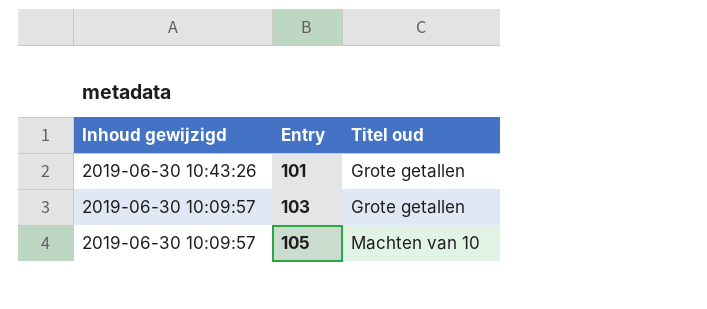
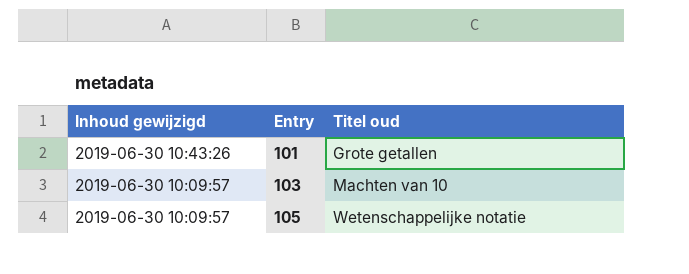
103 | Titel oud: Grote getallen -> Machten van 10
105 | Titel oud: Machten van 10 -> Wetenschappelijke notatie

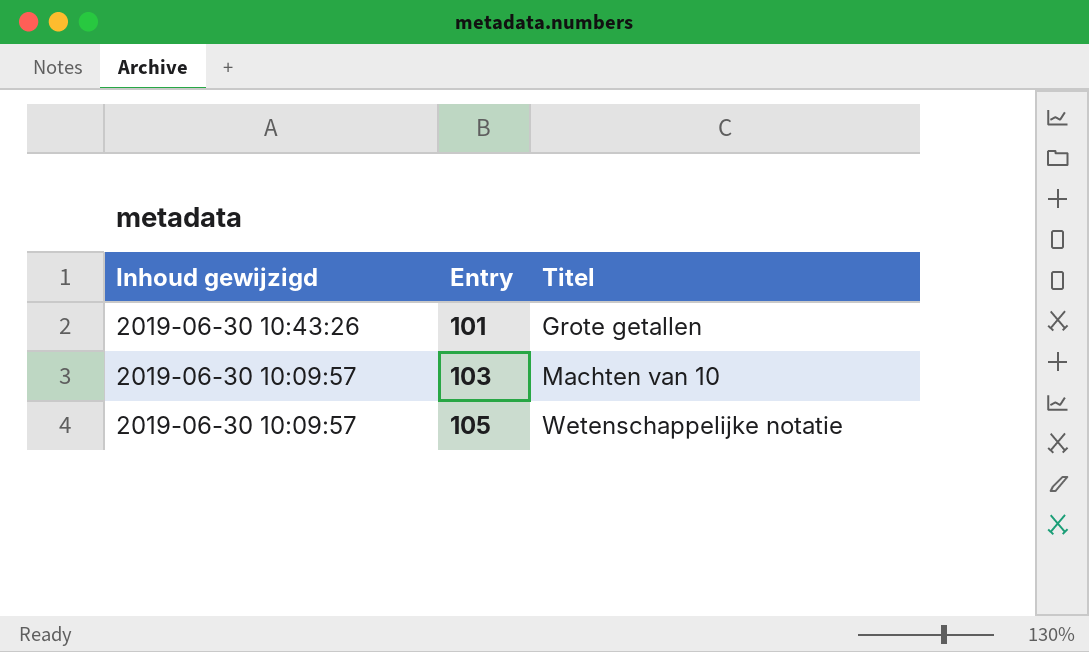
column name: Titel oud -> Titel

